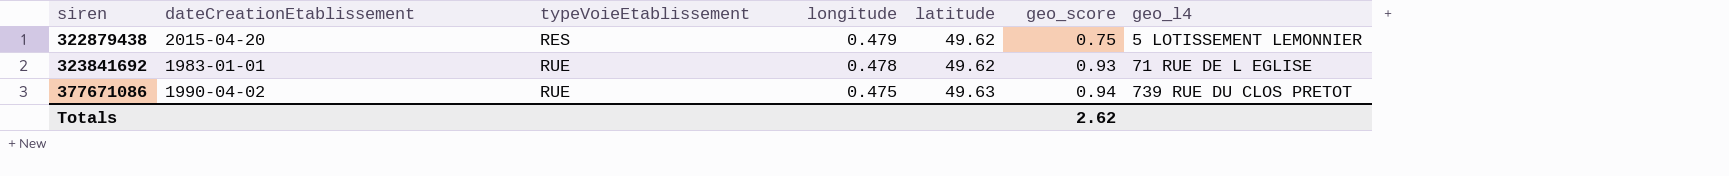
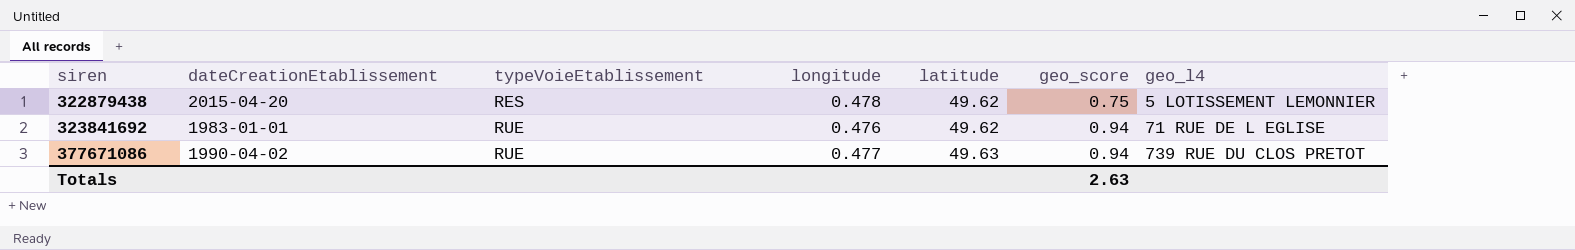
322879438 | longitude: 0.479 -> 0.478
323841692 | longitude: 0.478 -> 0.476
323841692 | geo_score: 0.93 -> 0.94
377671086 | longitude: 0.475 -> 0.477
Totals | geo_score: 2.62 -> 2.63

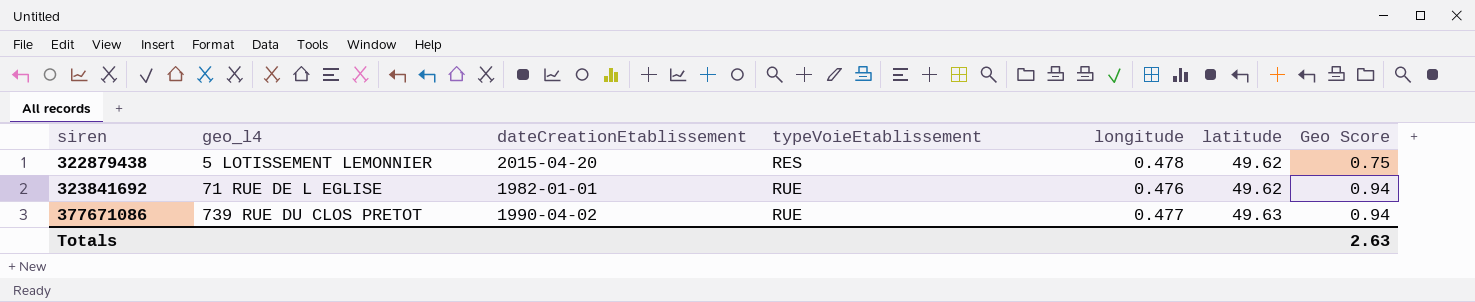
column geo_l4 | position: 7 -> 2
column name: geo_score -> Geo Score
323841692 | dateCreationEtablissement: 1983-01-01 -> 1982-01-01

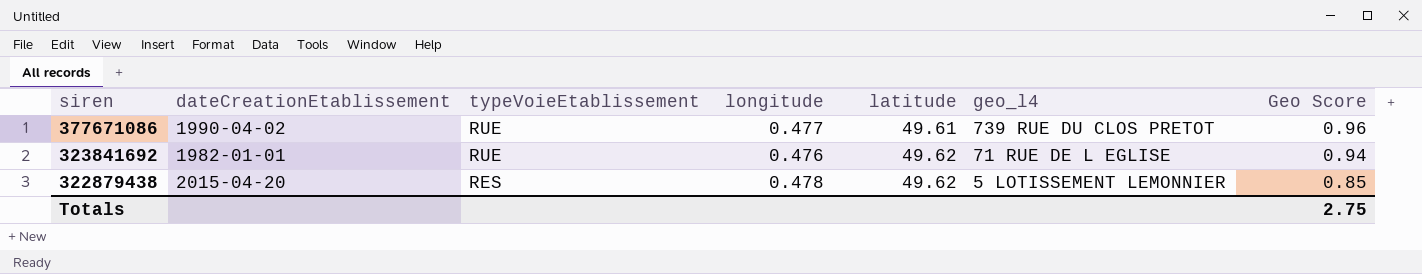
row order: siren ascending -> siren descending
column geo_l4 | position: 2 -> 6
377671086 | latitude: 49.63 -> 49.61
377671086 | Geo Score: 0.94 -> 0.96
322879438 | Geo Score: 0.75 -> 0.85
Totals | Geo Score: 2.63 -> 2.75

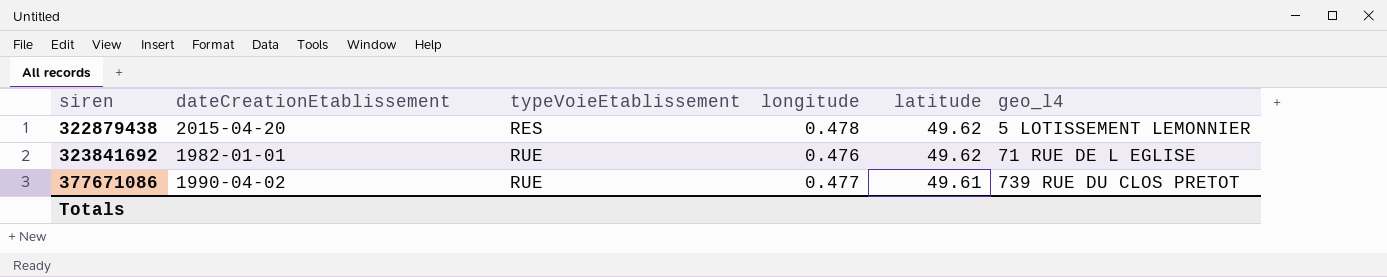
row order: siren descending -> siren ascending
column Geo Score | position: 7 -> none

